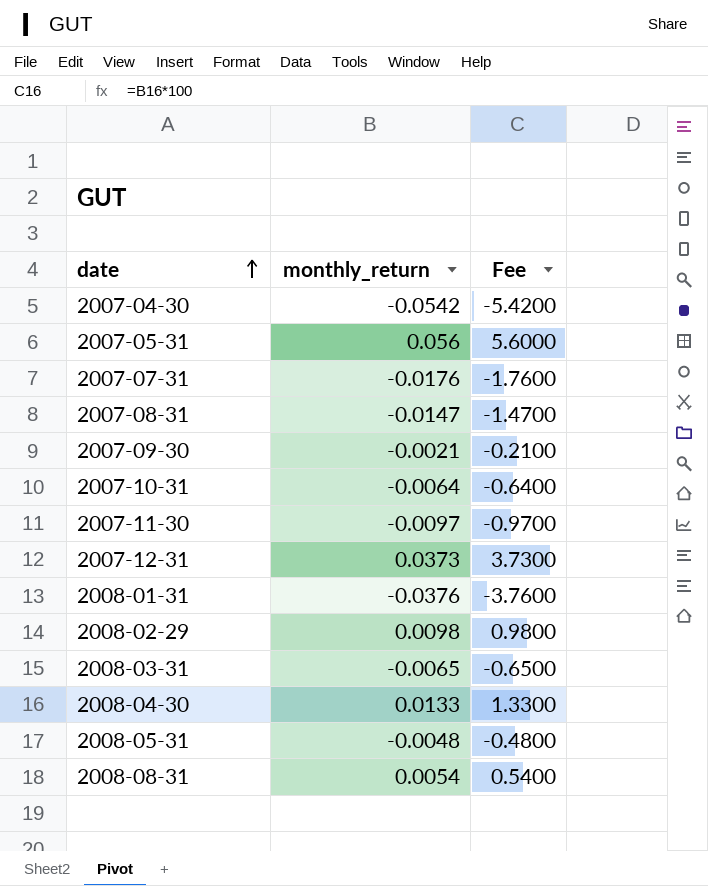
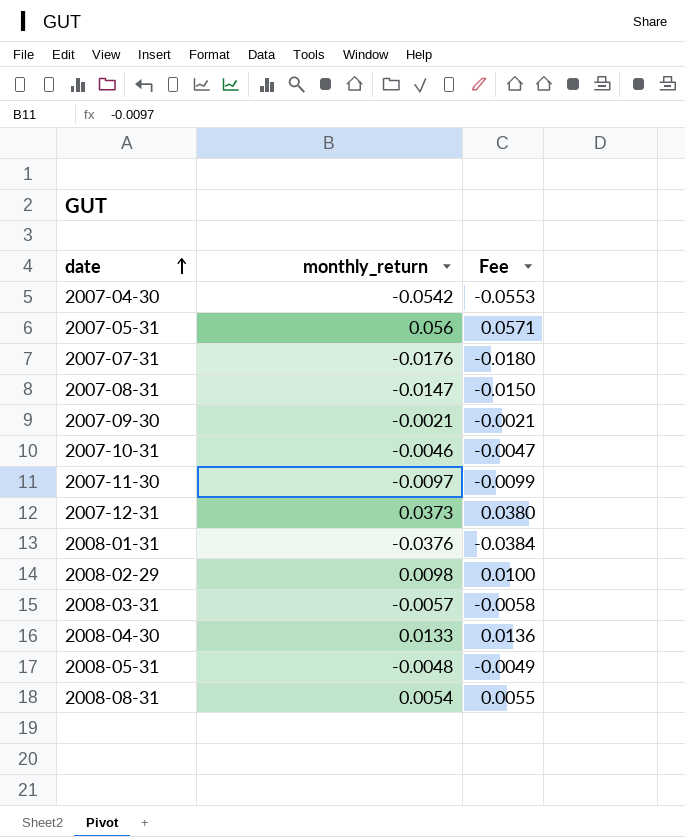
column Fee | formula: [monthly_return] * 100 -> [monthly_return] * 1.02
2007-10-31 | monthly_return: -0.0064 -> -0.0046
2008-03-31 | monthly_return: -0.0065 -> -0.0057

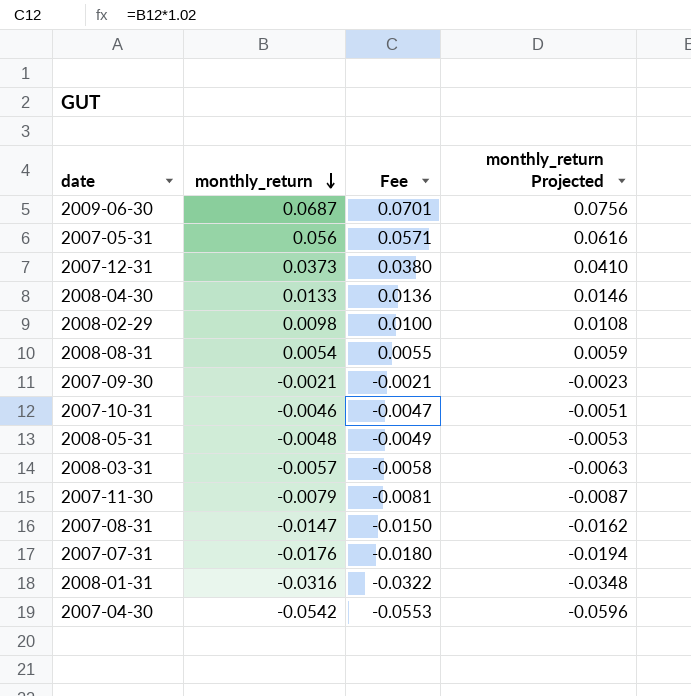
row order: date ascending -> monthly_return descending
column monthly_return Projected | formula: none -> [monthly_return] * 1.1
row 2009-06-30: none -> 0.0687 | 0.0701 | 0.0756
2007-11-30 | monthly_return: -0.0097 -> -0.0079
2007-11-30 | Fee: -0.0099 -> -0.0081
2008-01-31 | monthly_return: -0.0376 -> -0.0316
2008-01-31 | Fee: -0.0384 -> -0.0322

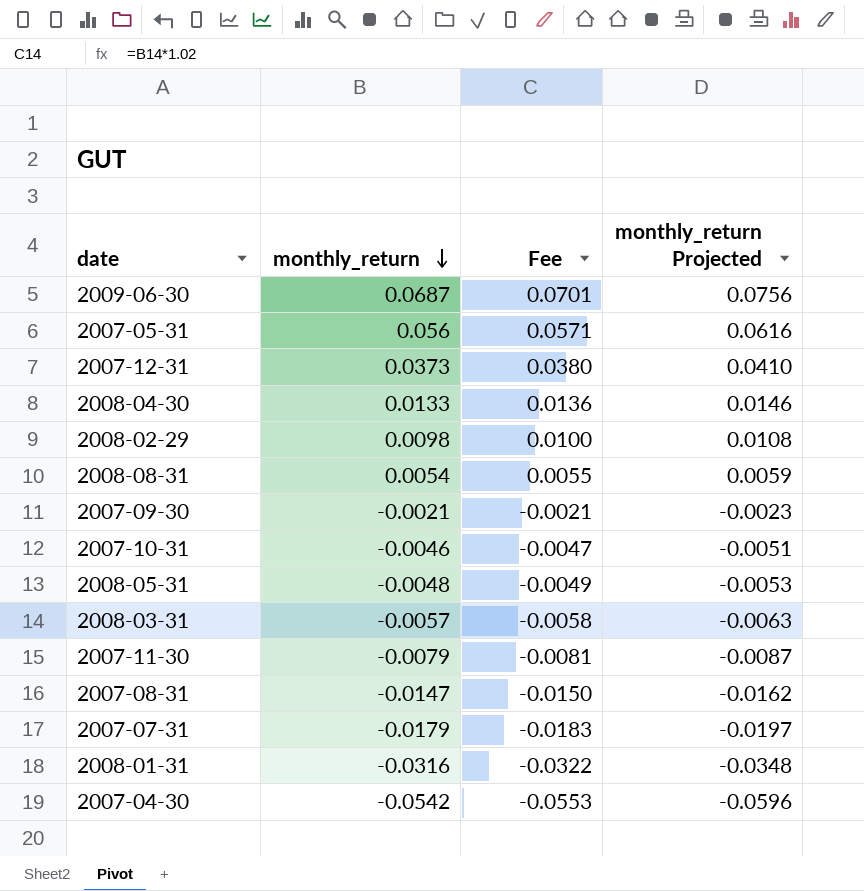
2007-07-31 | monthly_return: -0.0176 -> -0.0179
2007-07-31 | Fee: -0.0180 -> -0.0183
2007-07-31 | monthly_return Projected: -0.0194 -> -0.0197

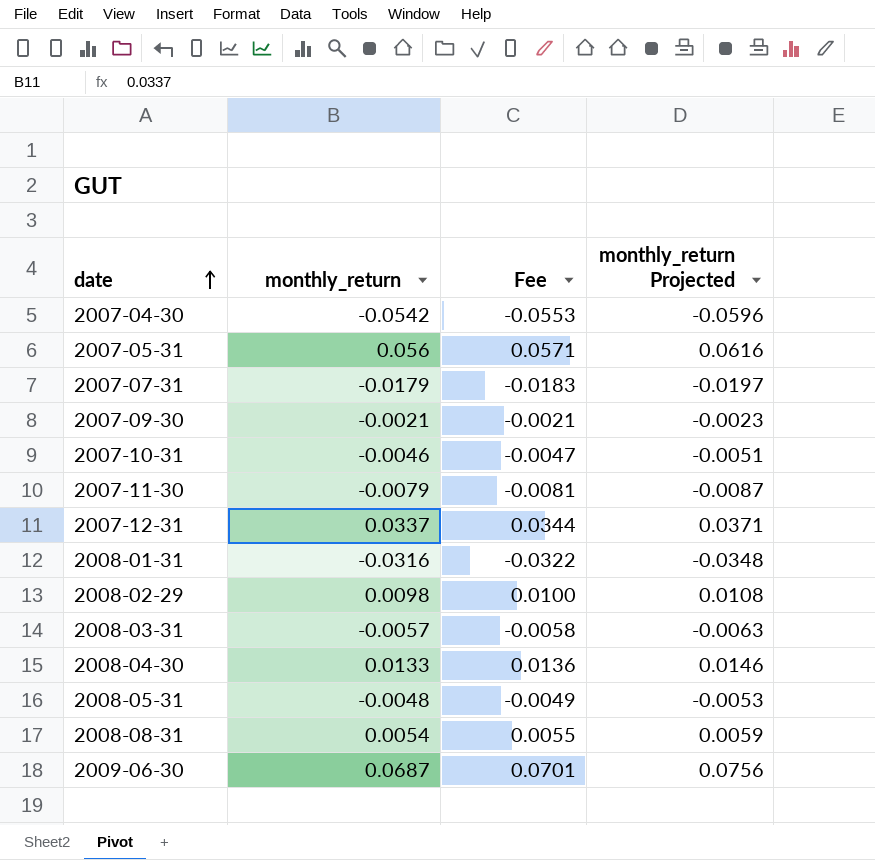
row order: monthly_return descending -> date ascending
row 2007-08-31: -0.0147 | -0.0150 | -0.0162 -> none
2007-12-31 | monthly_return: 0.0373 -> 0.0337
2007-12-31 | Fee: 0.0380 -> 0.0344
2007-12-31 | monthly_return Projected: 0.0410 -> 0.0371

